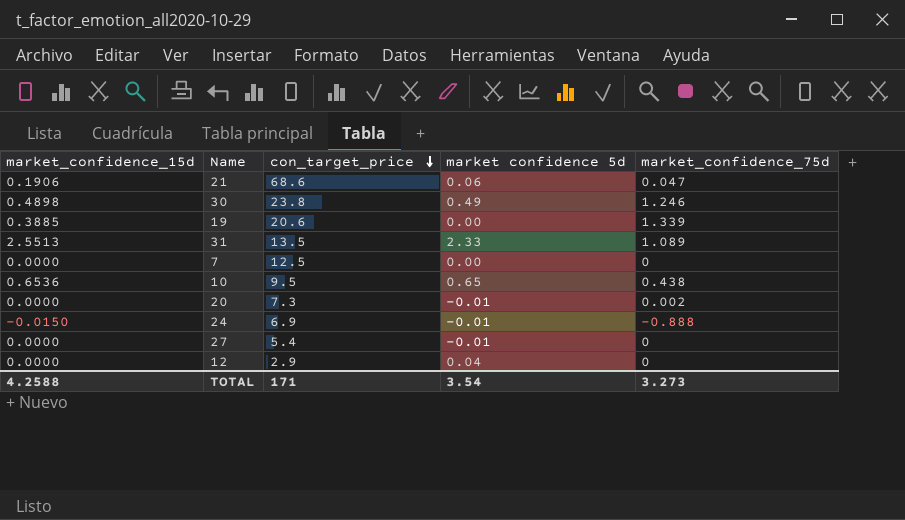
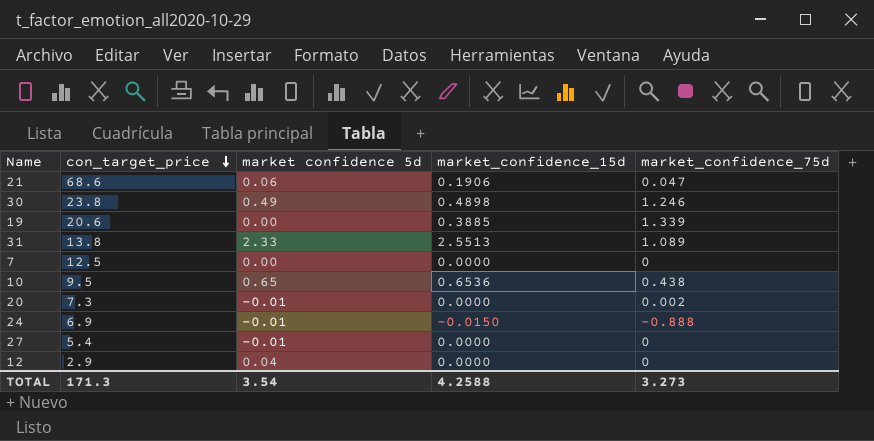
column market_confidence_15d | position: 1 -> 4
31 | con_target_price: 13.5 -> 13.8
TOTAL | con_target_price: 171 -> 171.3

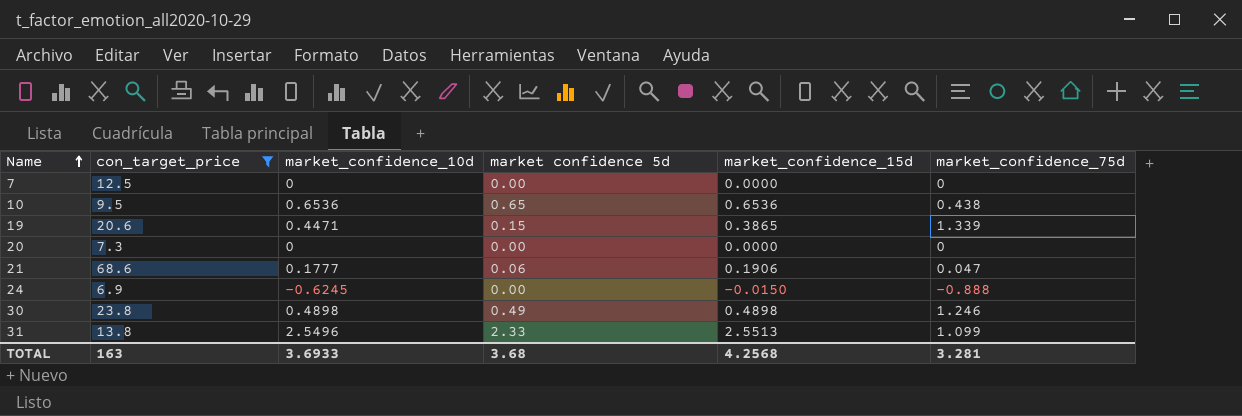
filter: none -> con_target_price >= 6.9
row order: con_target_price descending -> Name ascending
column market_confidence_10d | position: none -> 3
19 | market confidence 5d: 0.00 -> 0.15
19 | market_confidence_15d: 0.3885 -> 0.3865
20 | market confidence 5d: -0.01 -> 0.00
20 | market_confidence_75d: 0.002 -> 0
24 | market confidence 5d: -0.01 -> 0.00
31 | market_confidence_75d: 1.089 -> 1.099
TOTAL | con_target_price: 171.3 -> 163
TOTAL | market confidence 5d: 3.54 -> 3.68
TOTAL | market_confidence_15d: 4.2588 -> 4.2568
TOTAL | market_confidence_75d: 3.273 -> 3.281

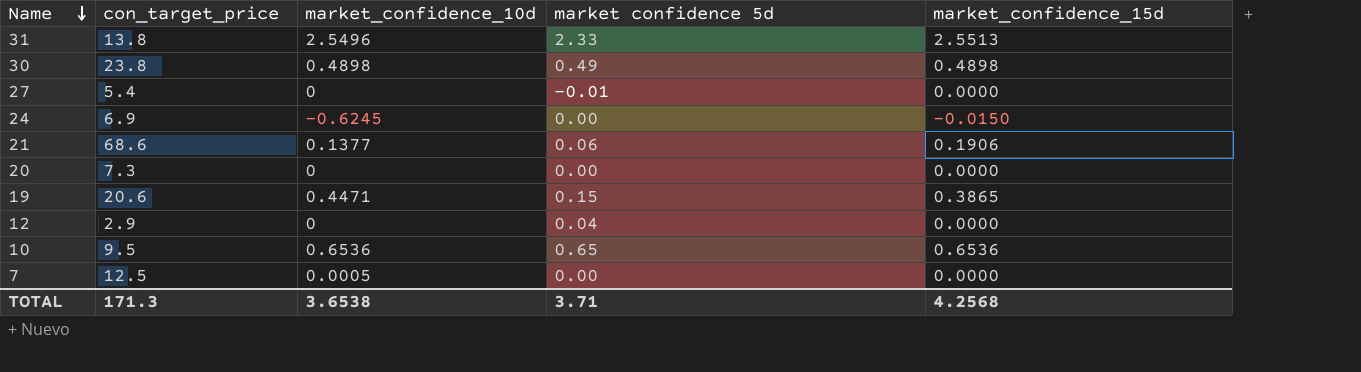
filter: con_target_price >= 6.9 -> none
row order: Name ascending -> Name descending
column market_confidence_75d | position: 6 -> none
21 | market_confidence_10d: 0.1777 -> 0.1377
7 | market_confidence_10d: 0 -> 0.0005
TOTAL | con_target_price: 163 -> 171.3
TOTAL | market_confidence_10d: 3.6933 -> 3.6538
TOTAL | market confidence 5d: 3.68 -> 3.71

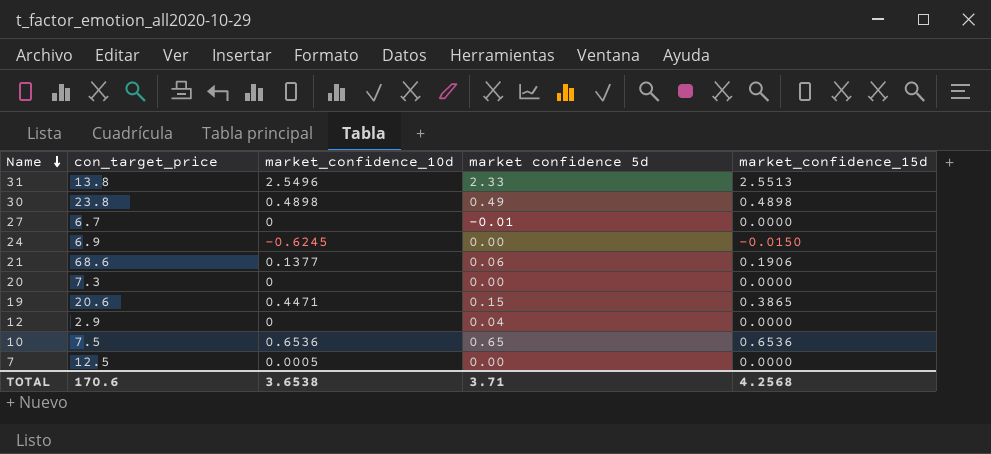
27 | con_target_price: 5.4 -> 6.7
10 | con_target_price: 9.5 -> 7.5
TOTAL | con_target_price: 171.3 -> 170.6

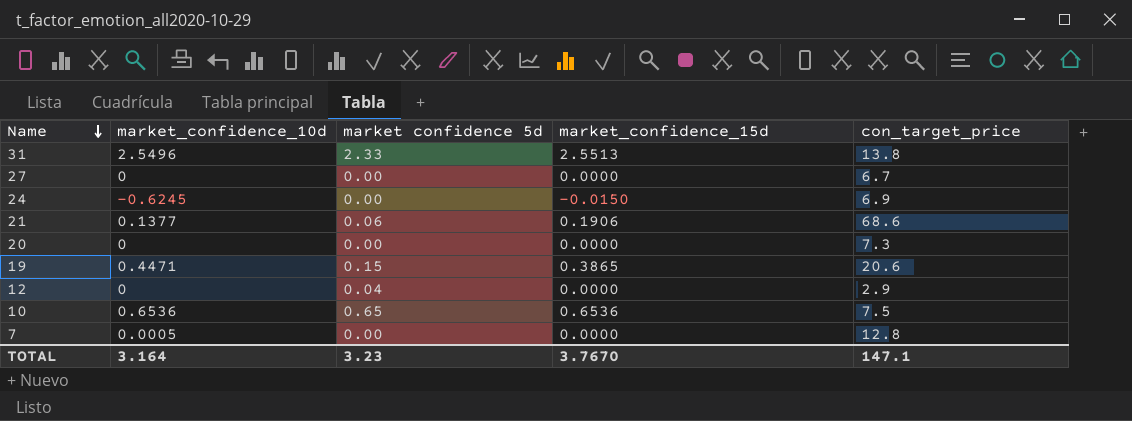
column con_target_price | position: 2 -> 5
row 30: 23.8 | 0.4898 | 0.49 | 0.4898 -> none
27 | market confidence 5d: -0.01 -> 0.00
7 | con_target_price: 12.5 -> 12.8
TOTAL | market_confidence_10d: 3.6538 -> 3.164
TOTAL | market confidence 5d: 3.71 -> 3.23
TOTAL | market_confidence_15d: 4.2568 -> 3.7670
TOTAL | con_target_price: 170.6 -> 147.1

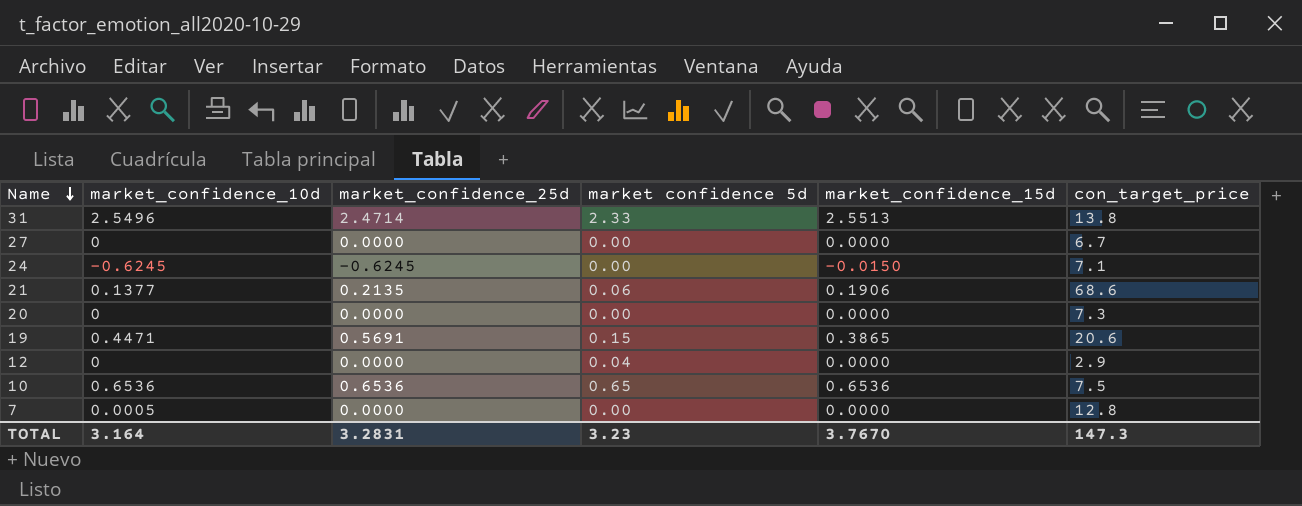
column market_confidence_25d | position: none -> 3
24 | con_target_price: 6.9 -> 7.1
TOTAL | con_target_price: 147.1 -> 147.3

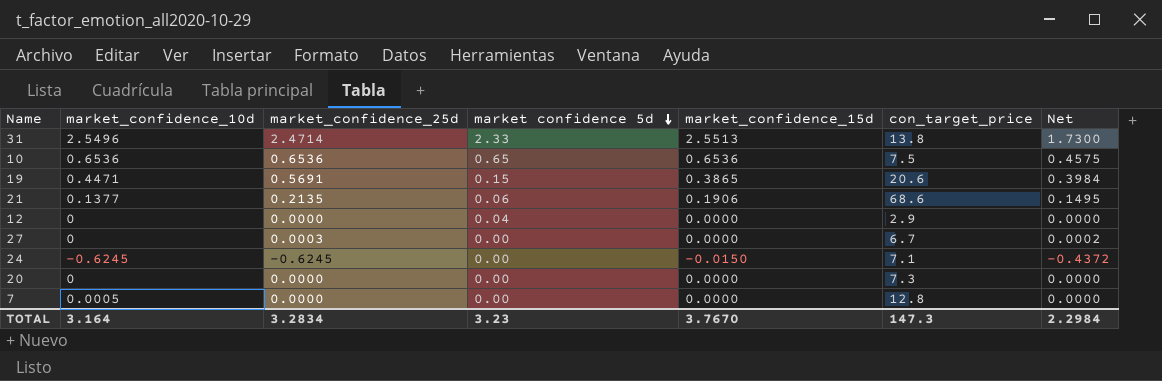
row order: Name descending -> market confidence 5d descending
column Net | formula: none -> [market_confidence_25d] * 0.7
27 | market_confidence_25d: 0.0000 -> 0.0003
TOTAL | market_confidence_25d: 3.2831 -> 3.2834

